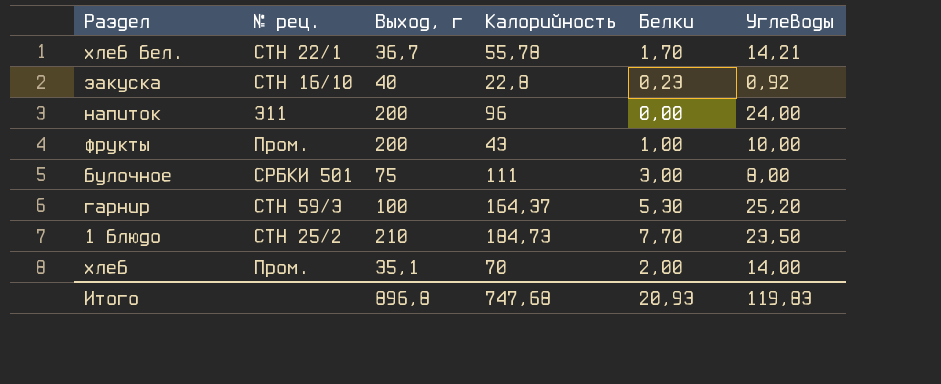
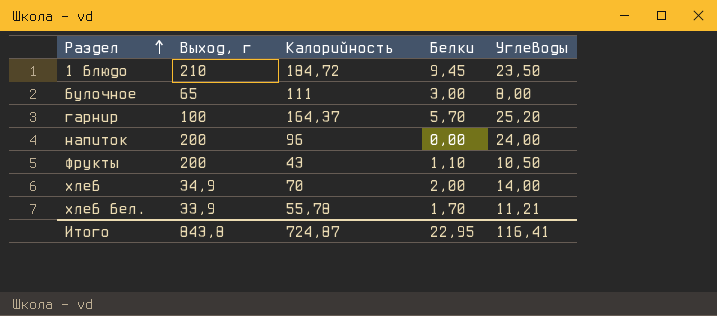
row order: none -> Раздел ascending
column № рец. | position: 2 -> none
row закуска: CTH 16/10 | 40 | 22,8 | 0,23 | 0,92 -> none
1 блюдо | Калорийность: 184,73 -> 184,72
1 блюдо | Белки: 7,70 -> 9,45
булочное | Выход, г: 75 -> 65
гарнир | Белки: 5,30 -> 5,70
фрукты | Белки: 1,00 -> 1,10
фрукты | Углеводы: 10,00 -> 10,50
хлеб | Выход, г: 35,1 -> 34,9
хлеб бел. | Выход, г: 36,7 -> 33,9
хлеб бел. | Углеводы: 14,21 -> 11,21
Итого | Выход, г: 896,8 -> 843,8
Итого | Калорийность: 747,68 -> 724,87
Итого | Белки: 20,93 -> 22,95
Итого | Углеводы: 119,83 -> 116,41

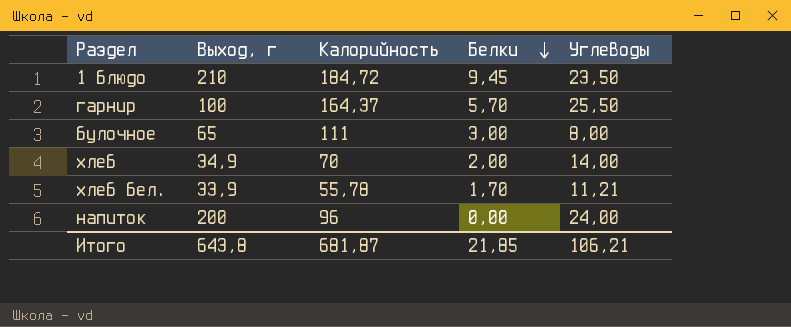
row order: Раздел ascending -> Белки descending
row фрукты: 200 | 43 | 1,10 | 10,50 -> none
гарнир | Углеводы: 25,20 -> 25,50
Итого | Выход, г: 843,8 -> 643,8
Итого | Калорийность: 724,87 -> 681,87
Итого | Белки: 22,95 -> 21,85
Итого | Углеводы: 116,41 -> 106,21

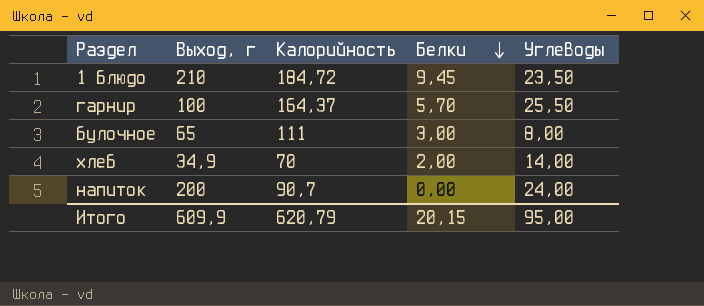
row хлеб бел.: 33,9 | 55,78 | 1,70 | 11,21 -> none
напиток | Калорийность: 96 -> 90,7
Итого | Выход, г: 643,8 -> 609,9
Итого | Калорийность: 681,87 -> 620,79
Итого | Белки: 21,85 -> 20,15
Итого | Углеводы: 106,21 -> 95,00

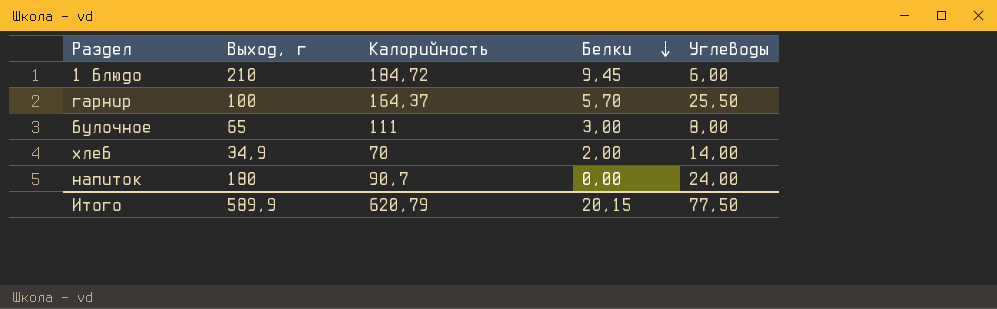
1 блюдо | Углеводы: 23,50 -> 6,00
напиток | Выход, г: 200 -> 180
Итого | Выход, г: 609,9 -> 589,9
Итого | Углеводы: 95,00 -> 77,50

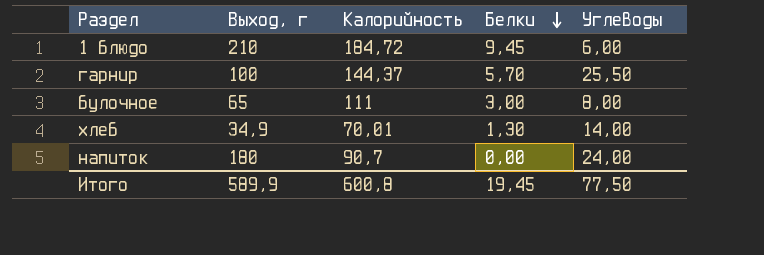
гарнир | Калорийность: 164,37 -> 144,37
хлеб | Калорийность: 70 -> 70,01
хлеб | Белки: 2,00 -> 1,30
Итого | Калорийность: 620,79 -> 600,8
Итого | Белки: 20,15 -> 19,45

